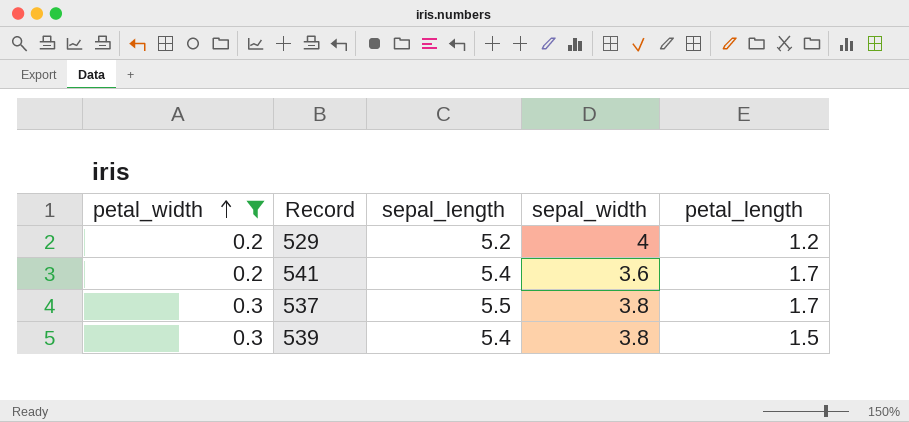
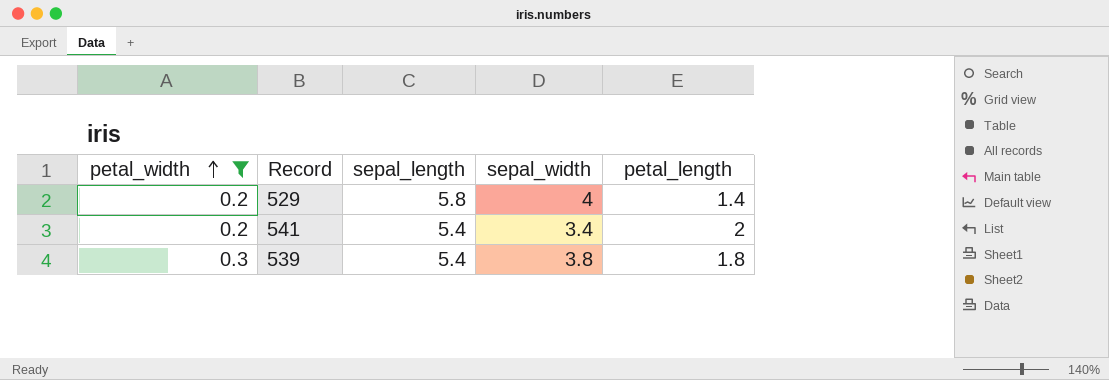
row 537: 0.3 | 5.5 | 3.8 | 1.7 -> none
529 | sepal_length: 5.2 -> 5.8
529 | petal_length: 1.2 -> 1.4
541 | sepal_width: 3.6 -> 3.4
541 | petal_length: 1.7 -> 2
539 | petal_length: 1.5 -> 1.8

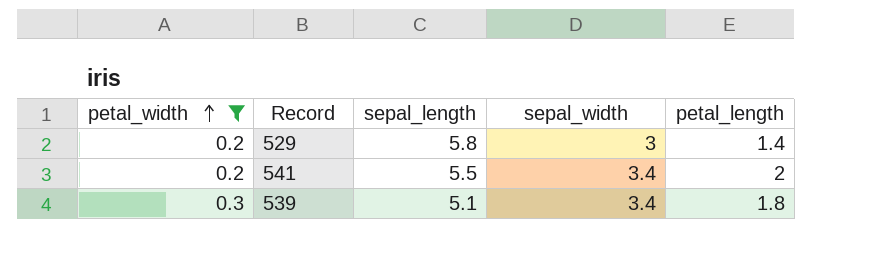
529 | sepal_width: 4 -> 3
541 | sepal_length: 5.4 -> 5.5
539 | sepal_length: 5.4 -> 5.1
539 | sepal_width: 3.8 -> 3.4

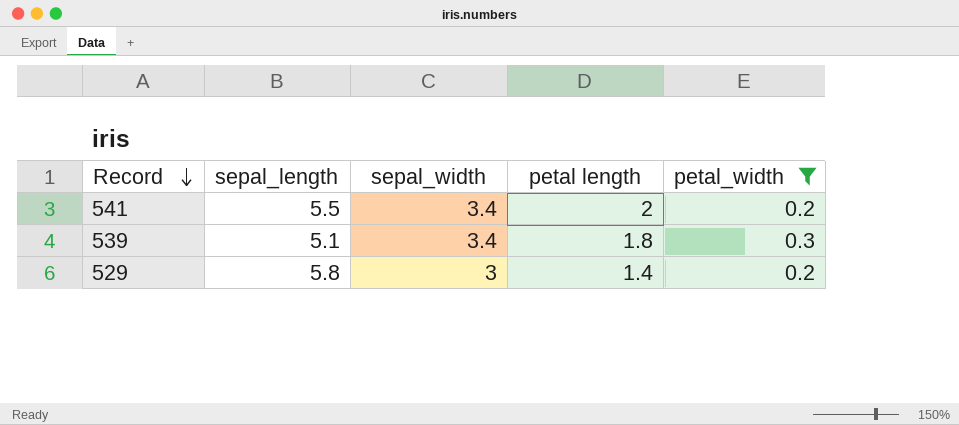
row order: petal_width ascending -> Record descending
column name: petal_length -> petal length
column petal_width | position: 1 -> 5

